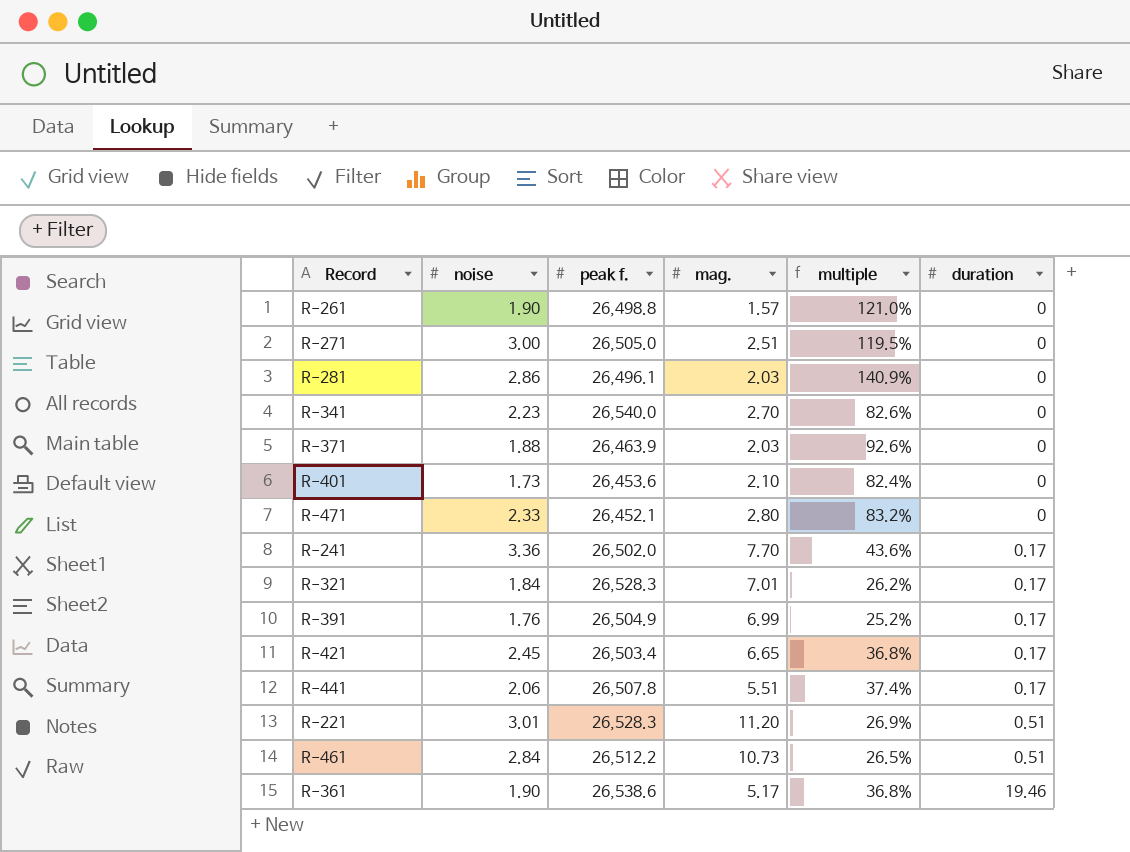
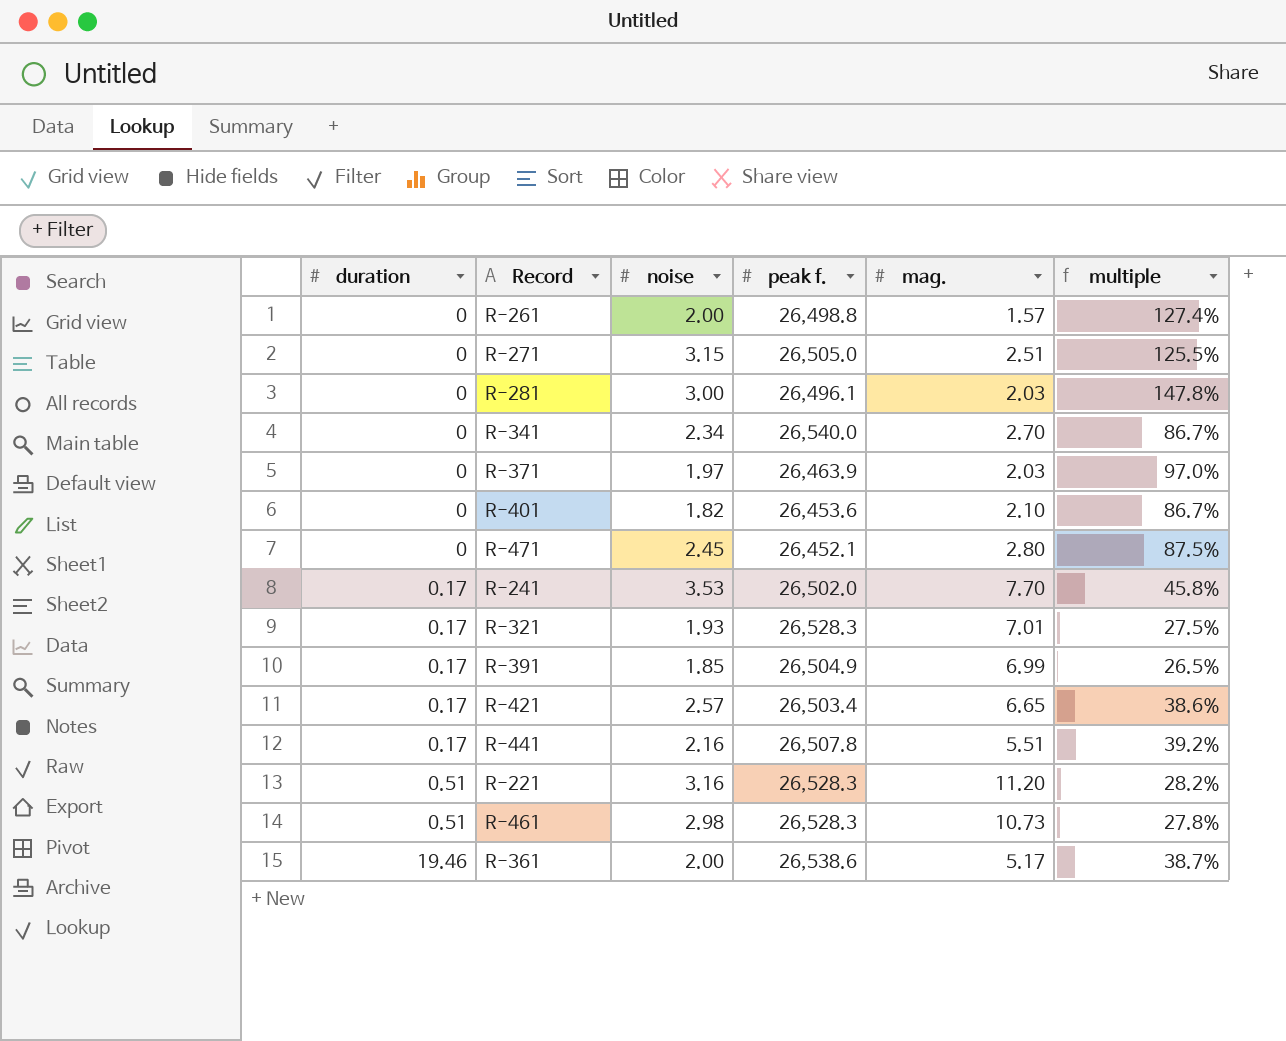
column duration | position: 6 -> 1
R-261 | noise: 1.90 -> 2.00
R-261 | multiple: 121.0% -> 127.4%
R-271 | noise: 3.00 -> 3.15
R-271 | multiple: 119.5% -> 125.5%
R-281 | noise: 2.86 -> 3.00
R-281 | multiple: 140.9% -> 147.8%
R-341 | noise: 2.23 -> 2.34
R-341 | multiple: 82.6% -> 86.7%
R-371 | noise: 1.88 -> 1.97
R-371 | multiple: 92.6% -> 97.0%
R-401 | noise: 1.73 -> 1.82
R-401 | multiple: 82.4% -> 86.7%
R-471 | noise: 2.33 -> 2.45
R-471 | multiple: 83.2% -> 87.5%
R-241 | noise: 3.36 -> 3.53
R-241 | multiple: 43.6% -> 45.8%
R-321 | noise: 1.84 -> 1.93
R-321 | multiple: 26.2% -> 27.5%
R-391 | noise: 1.76 -> 1.85
R-391 | multiple: 25.2% -> 26.5%
R-421 | noise: 2.45 -> 2.57
R-421 | multiple: 36.8% -> 38.6%
R-441 | noise: 2.06 -> 2.16
R-441 | multiple: 37.4% -> 39.2%
R-221 | noise: 3.01 -> 3.16
R-221 | multiple: 26.9% -> 28.2%
R-461 | noise: 2.84 -> 2.98
R-461 | peak f.: 26,512.2 -> 26,528.3
R-461 | multiple: 26.5% -> 27.8%
R-361 | noise: 1.90 -> 2.00
R-361 | multiple: 36.8% -> 38.7%

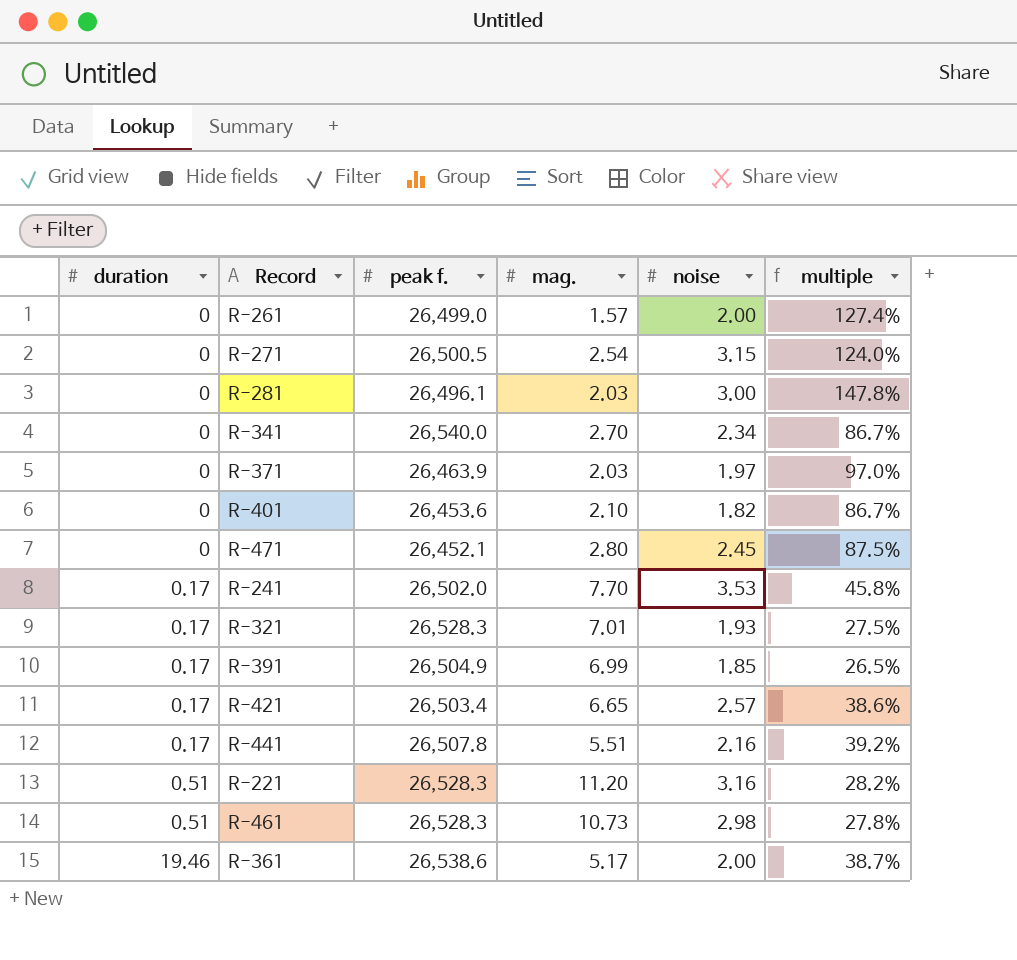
column noise | position: 3 -> 5
R-261 | peak f.: 26,498.8 -> 26,499.0
R-271 | peak f.: 26,505.0 -> 26,500.5
R-271 | mag.: 2.51 -> 2.54
R-271 | multiple: 125.5% -> 124.0%

